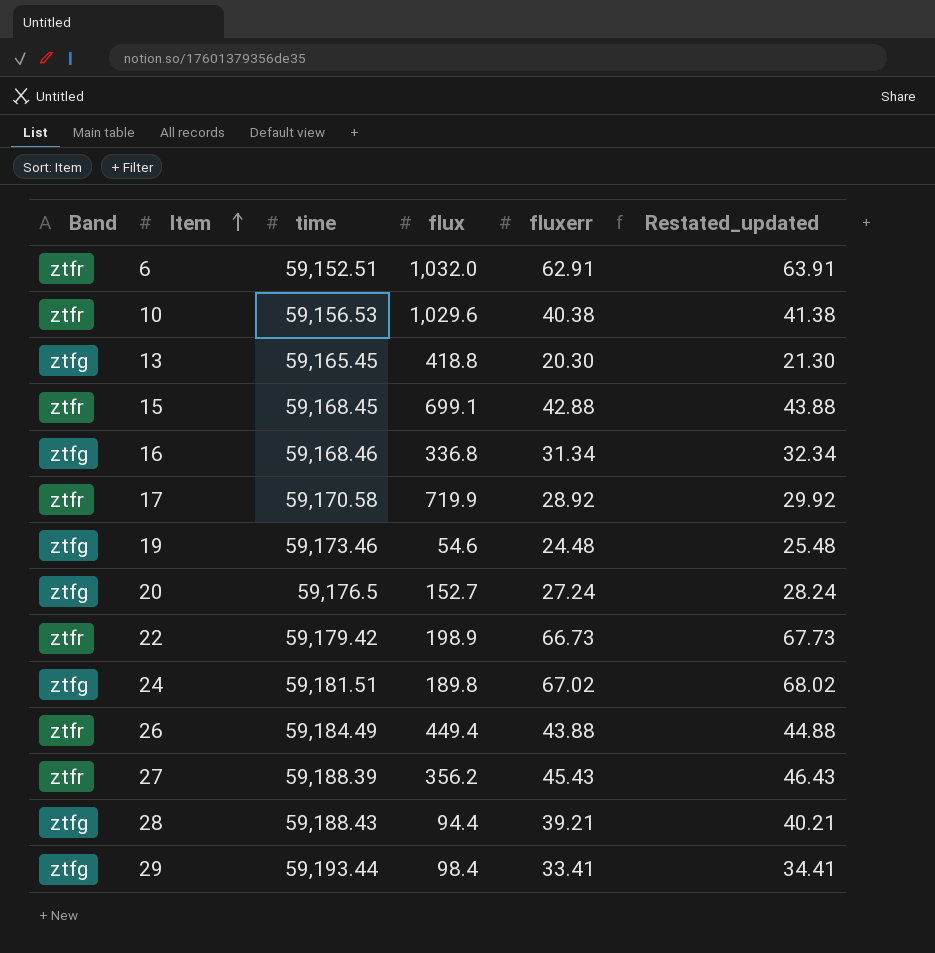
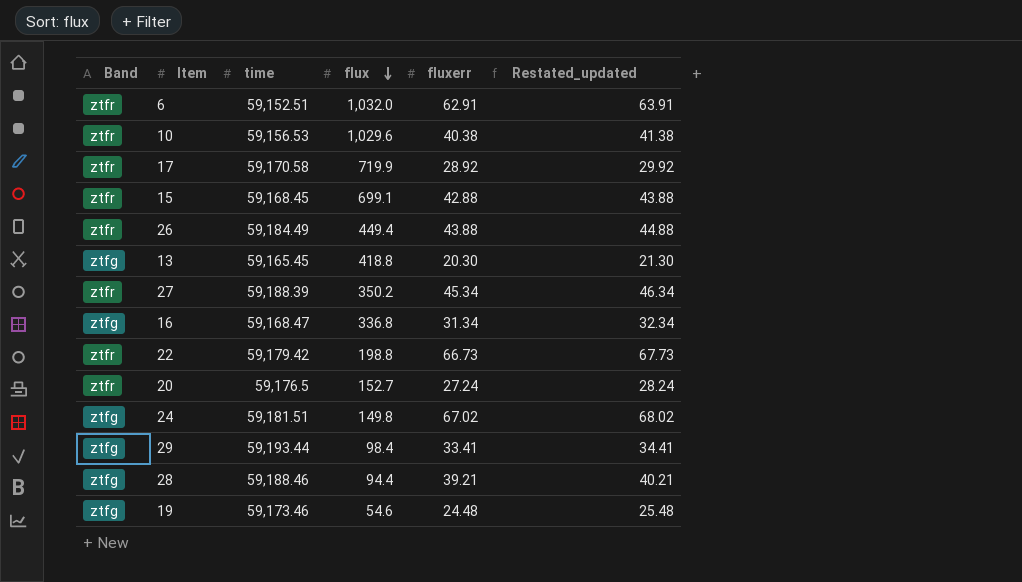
row order: Item ascending -> flux descending
27 | flux: 356.2 -> 350.2
27 | fluxerr: 45.43 -> 45.34
27 | Restated_updated: 46.43 -> 46.34
16 | time: 59,168.46 -> 59,168.47
22 | flux: 198.9 -> 198.8
20 | Band: ztfg -> ztfr
24 | flux: 189.8 -> 149.8
28 | time: 59,188.43 -> 59,188.46

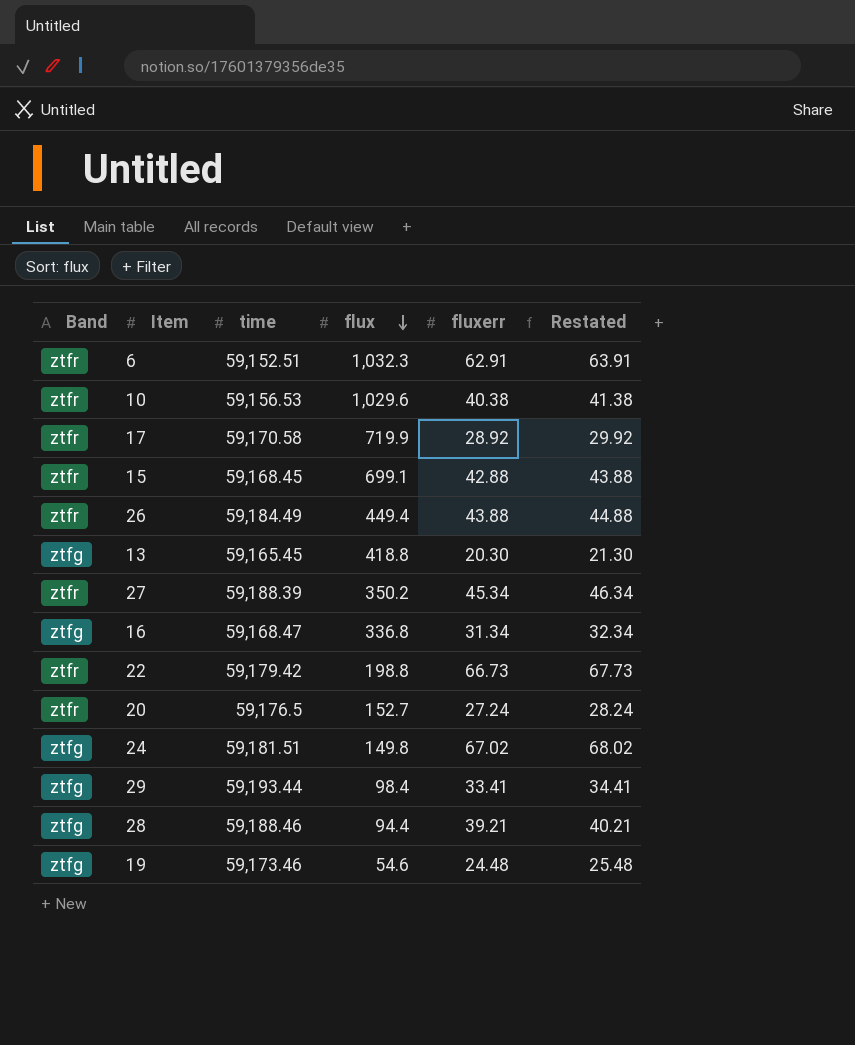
column name: Restated_updated -> Restated
6 | flux: 1,032.0 -> 1,032.3

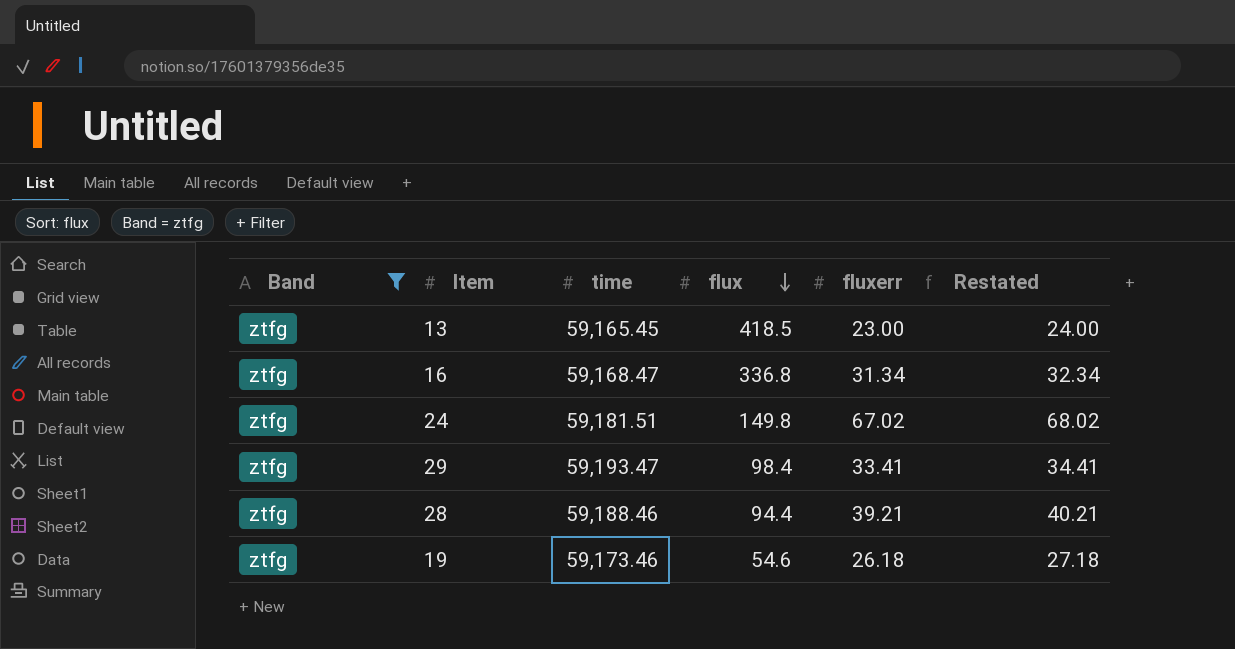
filter: none -> Band = ztfg
13 | flux: 418.8 -> 418.5
13 | fluxerr: 20.30 -> 23.00
13 | Restated: 21.30 -> 24.00
29 | time: 59,193.44 -> 59,193.47
19 | fluxerr: 24.48 -> 26.18
19 | Restated: 25.48 -> 27.18

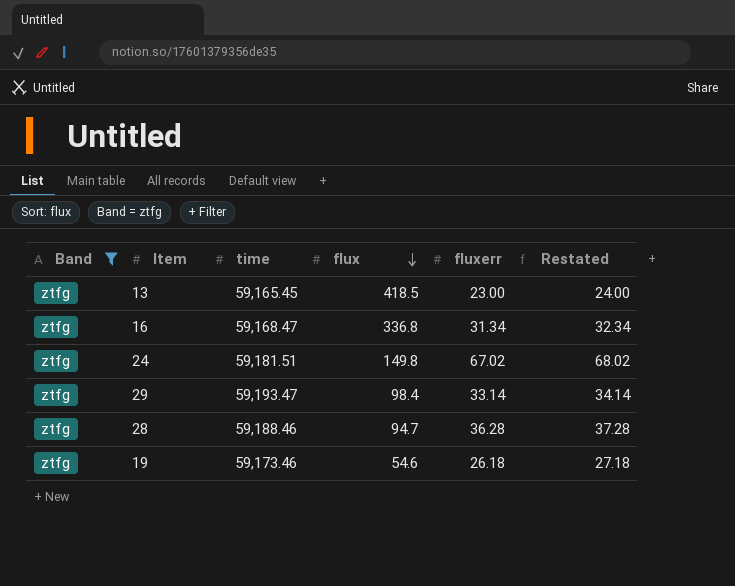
29 | fluxerr: 33.41 -> 33.14
29 | Restated: 34.41 -> 34.14
28 | flux: 94.4 -> 94.7
28 | fluxerr: 39.21 -> 36.28
28 | Restated: 40.21 -> 37.28

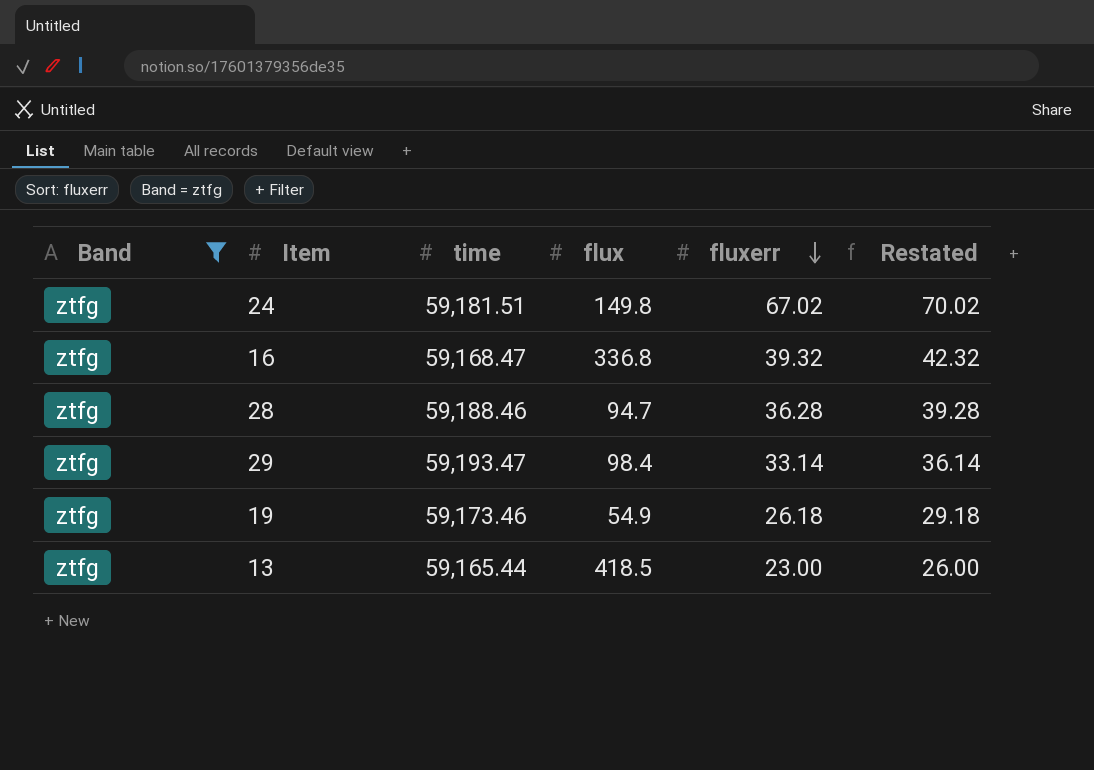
row order: flux descending -> fluxerr descending
column Restated | formula: [fluxerr] + 1 -> [fluxerr] + 3
16 | fluxerr: 31.34 -> 39.32
19 | flux: 54.6 -> 54.9
13 | time: 59,165.45 -> 59,165.44

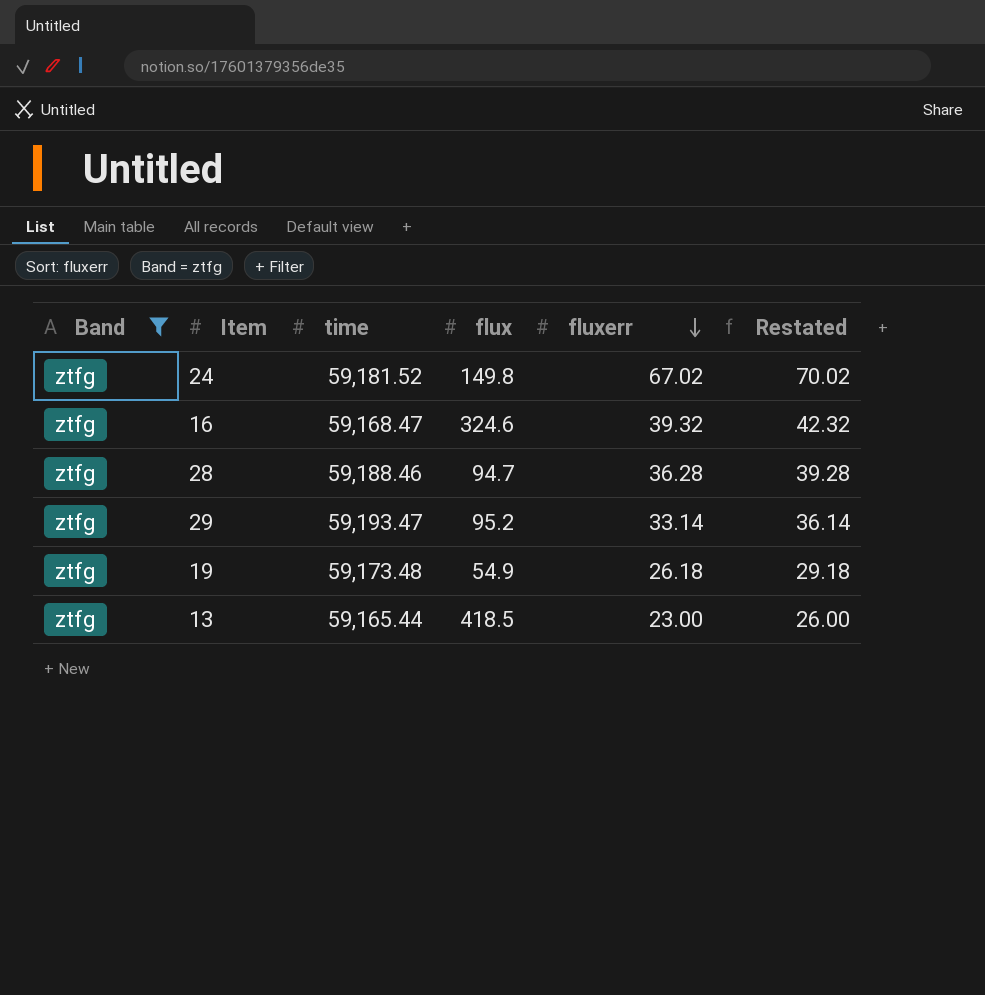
24 | time: 59,181.51 -> 59,181.52
16 | flux: 336.8 -> 324.6
29 | flux: 98.4 -> 95.2
19 | time: 59,173.46 -> 59,173.48

